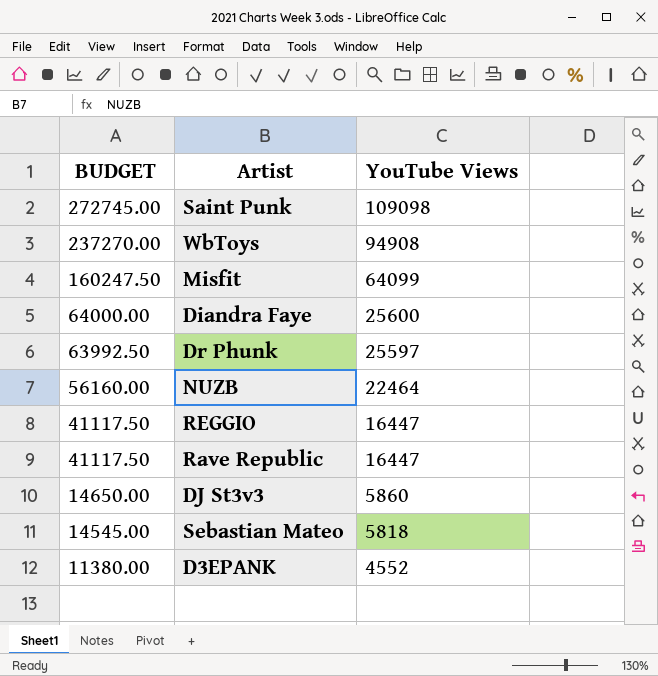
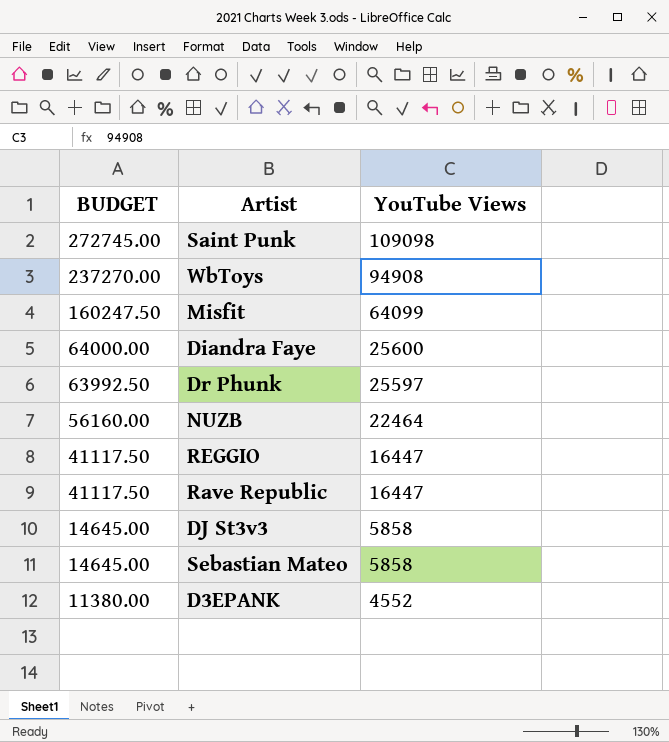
DJ St3v3 | BUDGET: 14650.00 -> 14645.00
DJ St3v3 | YouTube Views: 5860 -> 5858
Sebastian Mateo | BUDGET: 14545.00 -> 14645.00
Sebastian Mateo | YouTube Views: 5818 -> 5858

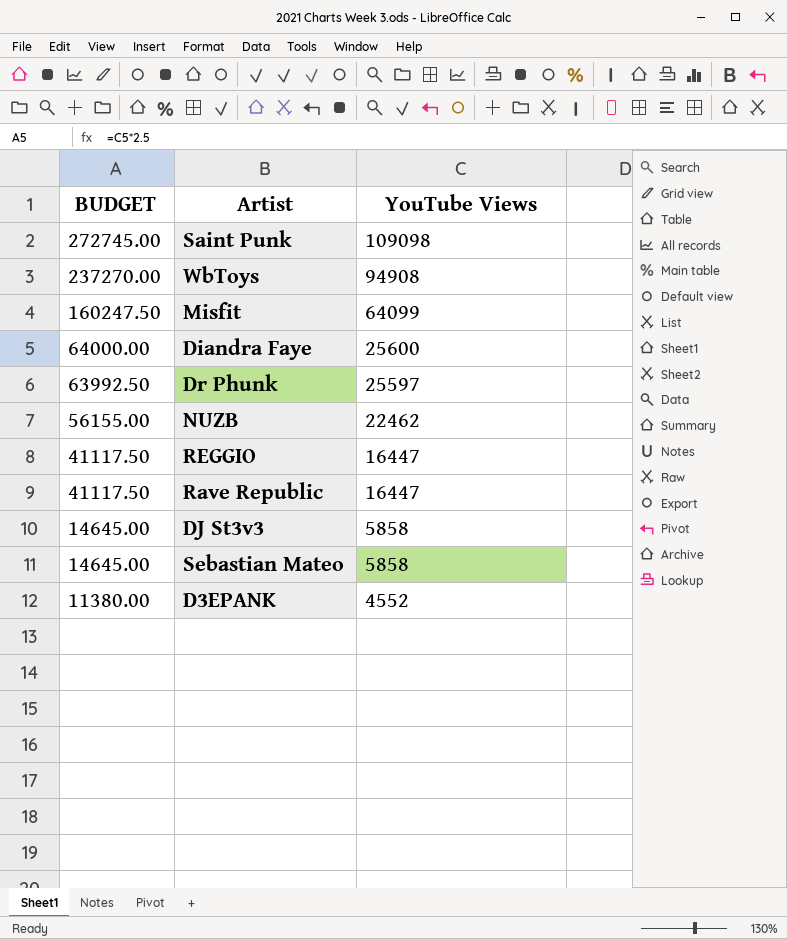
NUZB | BUDGET: 56160.00 -> 56155.00
NUZB | YouTube Views: 22464 -> 22462

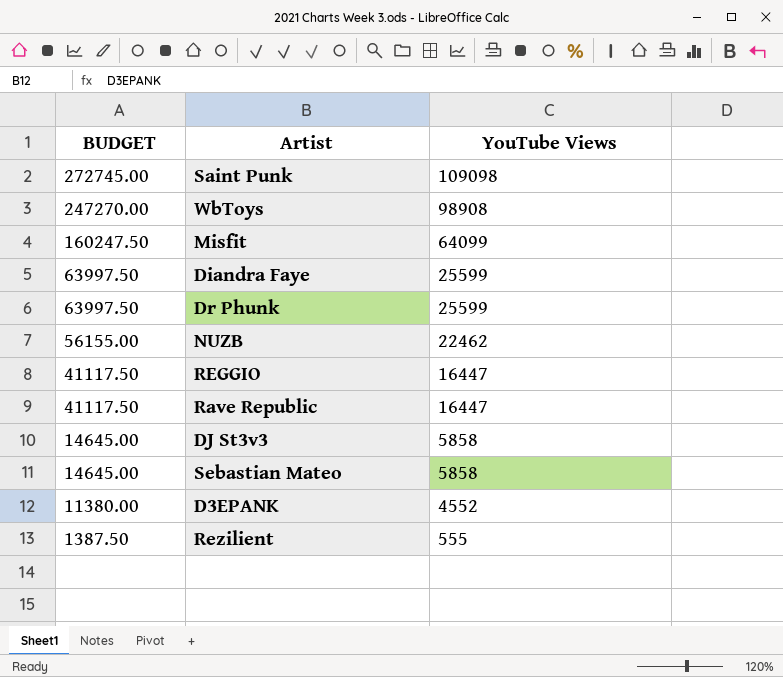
WbToys | BUDGET: 237270.00 -> 247270.00
WbToys | YouTube Views: 94908 -> 98908
Diandra Faye | BUDGET: 64000.00 -> 63997.50
Diandra Faye | YouTube Views: 25600 -> 25599
Dr Phunk | BUDGET: 63992.50 -> 63997.50
Dr Phunk | YouTube Views: 25597 -> 25599
row Rezilient: none -> 1387.50 | 555

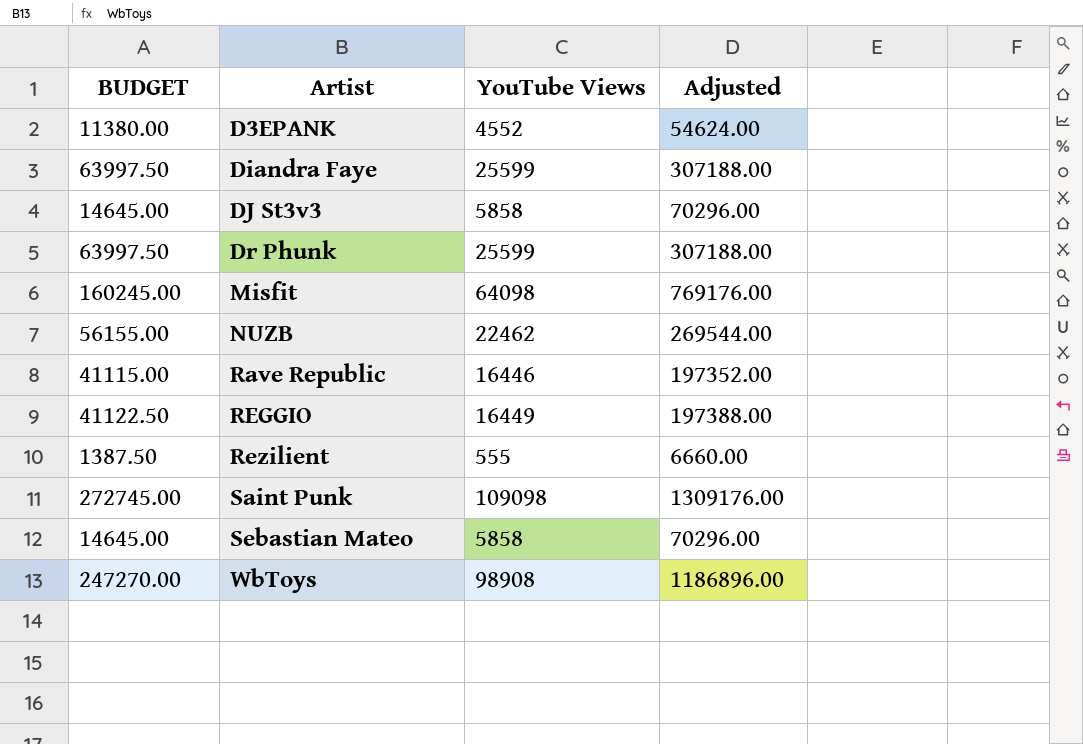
row order: BUDGET descending -> Artist ascending
column Adjusted | formula: none -> [YouTube Views] * 12
Misfit | BUDGET: 160247.50 -> 160245.00
Misfit | YouTube Views: 64099 -> 64098
Rave Republic | BUDGET: 41117.50 -> 41115.00
Rave Republic | YouTube Views: 16447 -> 16446
REGGIO | BUDGET: 41117.50 -> 41122.50
REGGIO | YouTube Views: 16447 -> 16449

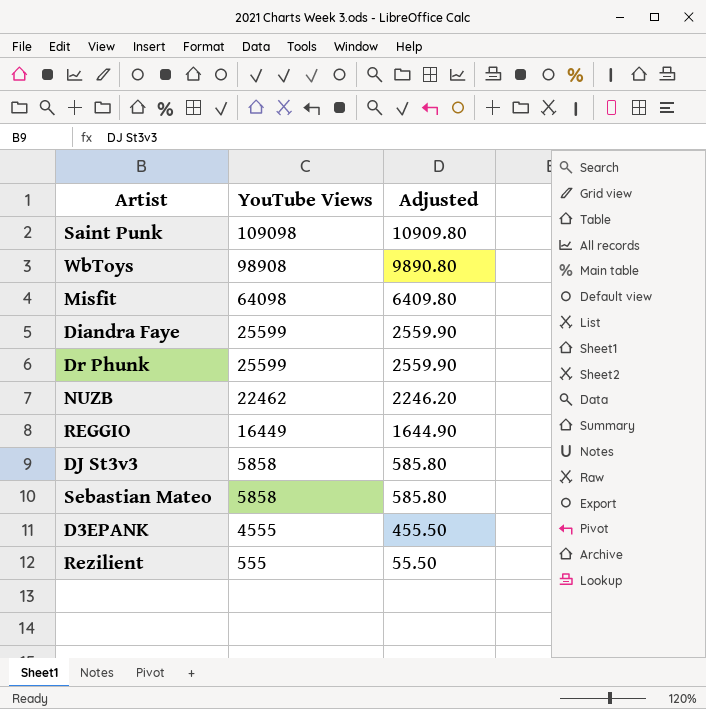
row order: Artist ascending -> YouTube Views descending
column BUDGET | formula: [YouTube Views] * 2.5 -> none
column Adjusted | formula: [YouTube Views] * 12 -> [YouTube Views] * 0.1
row Rave Republic: 41115.00 | 16446 | 197352.00 -> none
D3EPANK | YouTube Views: 4552 -> 4555

